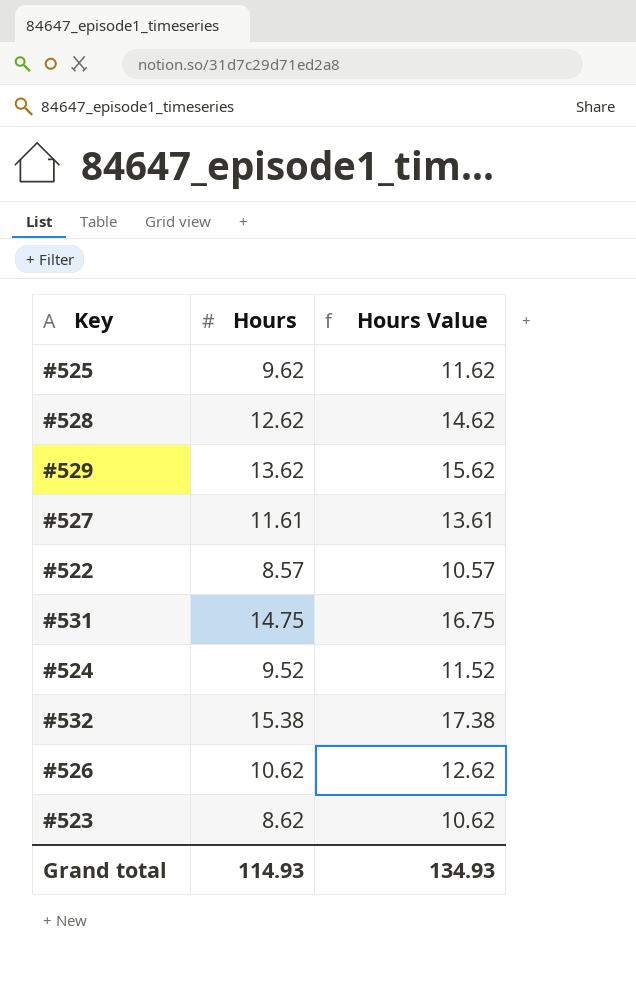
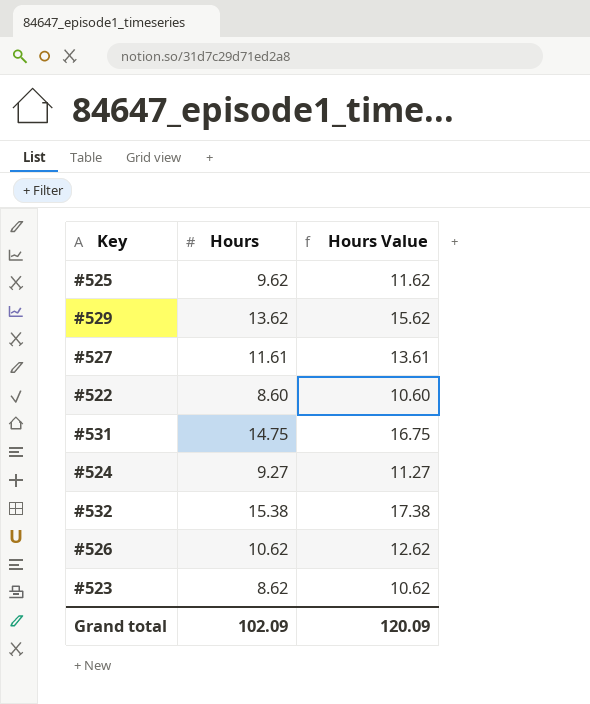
row #528: 12.62 | 14.62 -> none
#522 | Hours: 8.57 -> 8.60
#522 | Hours Value: 10.57 -> 10.60
#524 | Hours: 9.52 -> 9.27
#524 | Hours Value: 11.52 -> 11.27
Grand total | Hours: 114.93 -> 102.09
Grand total | Hours Value: 134.93 -> 120.09

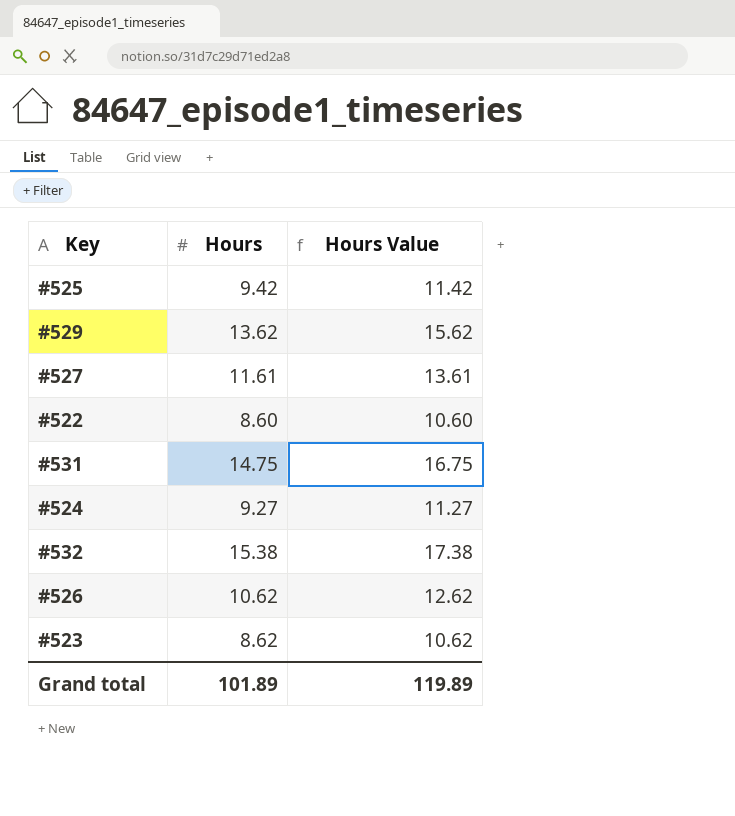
#525 | Hours: 9.62 -> 9.42
#525 | Hours Value: 11.62 -> 11.42
Grand total | Hours: 102.09 -> 101.89
Grand total | Hours Value: 120.09 -> 119.89

